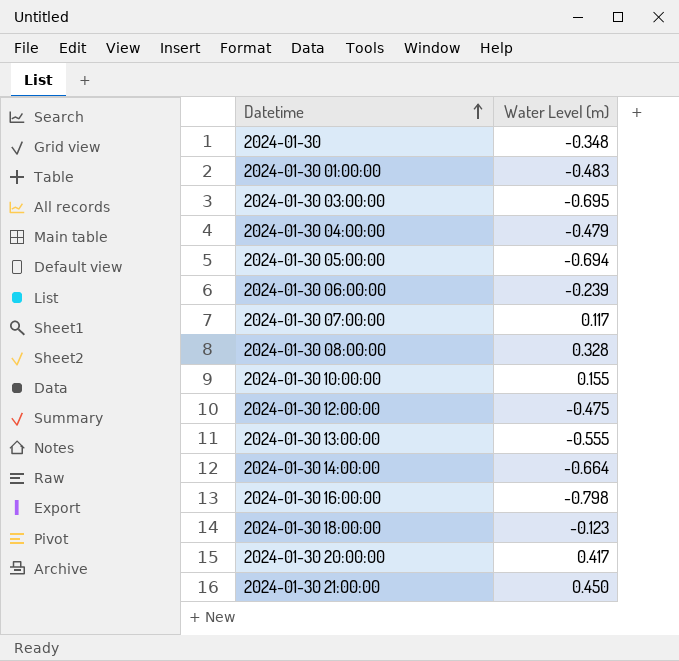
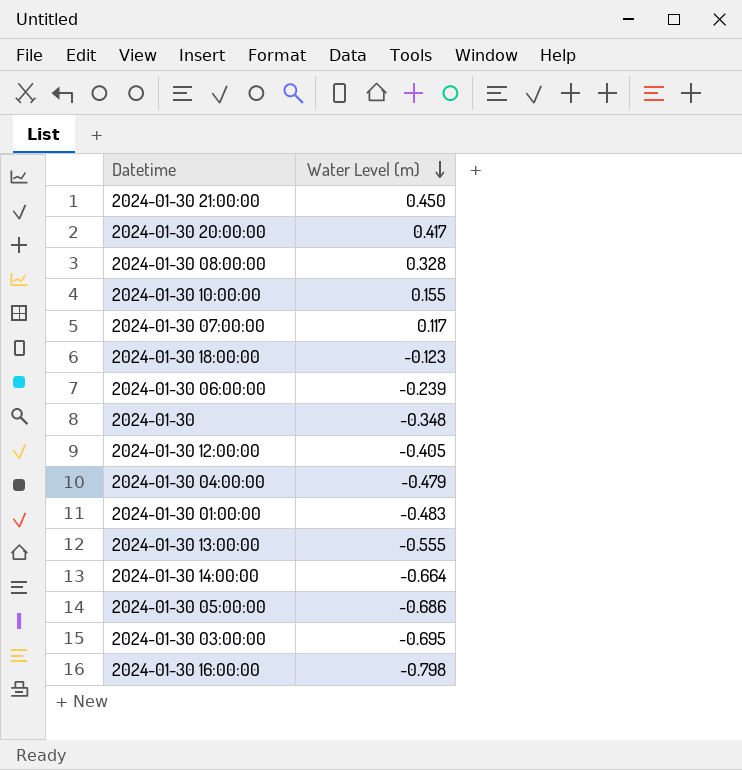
row order: Datetime ascending -> Water Level (m) descending
2024-01-30 12:00:00 | Water Level (m): -0.475 -> -0.405
2024-01-30 05:00:00 | Water Level (m): -0.694 -> -0.686

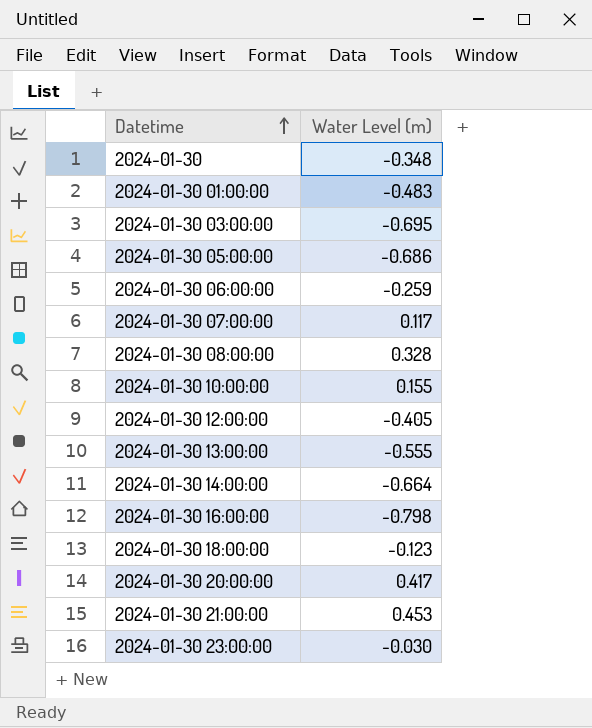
row order: Water Level (m) descending -> Datetime ascending
row 2024-01-30 04:00:00: -0.479 -> none
2024-01-30 06:00:00 | Water Level (m): -0.239 -> -0.259
2024-01-30 21:00:00 | Water Level (m): 0.450 -> 0.453
row 2024-01-30 23:00:00: none -> -0.030

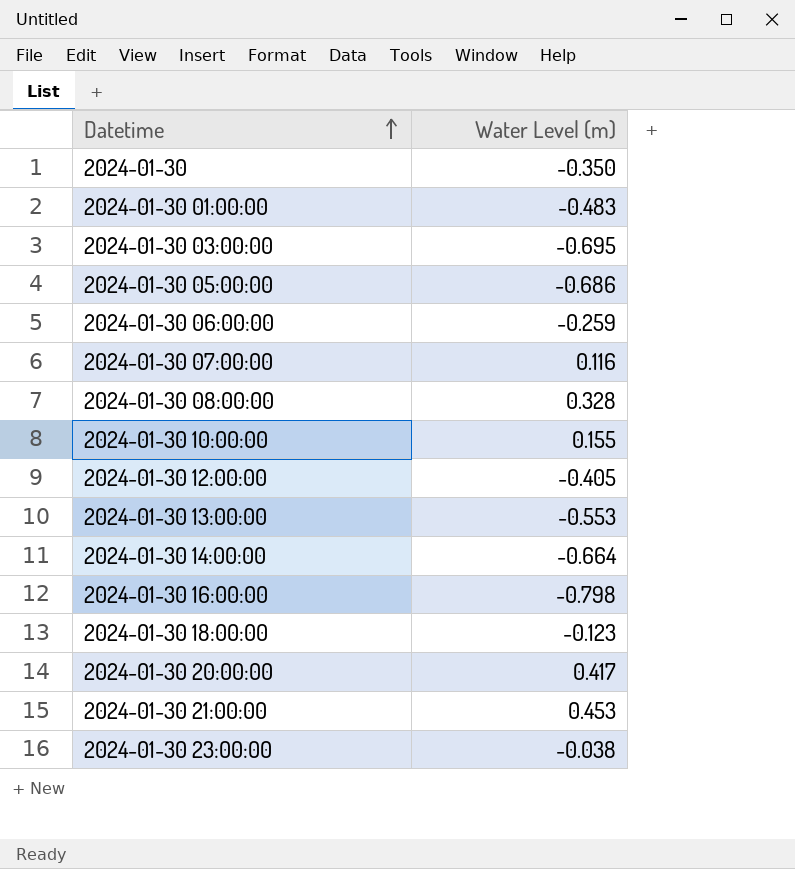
2024-01-30 | Water Level (m): -0.348 -> -0.350
2024-01-30 07:00:00 | Water Level (m): 0.117 -> 0.116
2024-01-30 13:00:00 | Water Level (m): -0.555 -> -0.553
2024-01-30 23:00:00 | Water Level (m): -0.030 -> -0.038

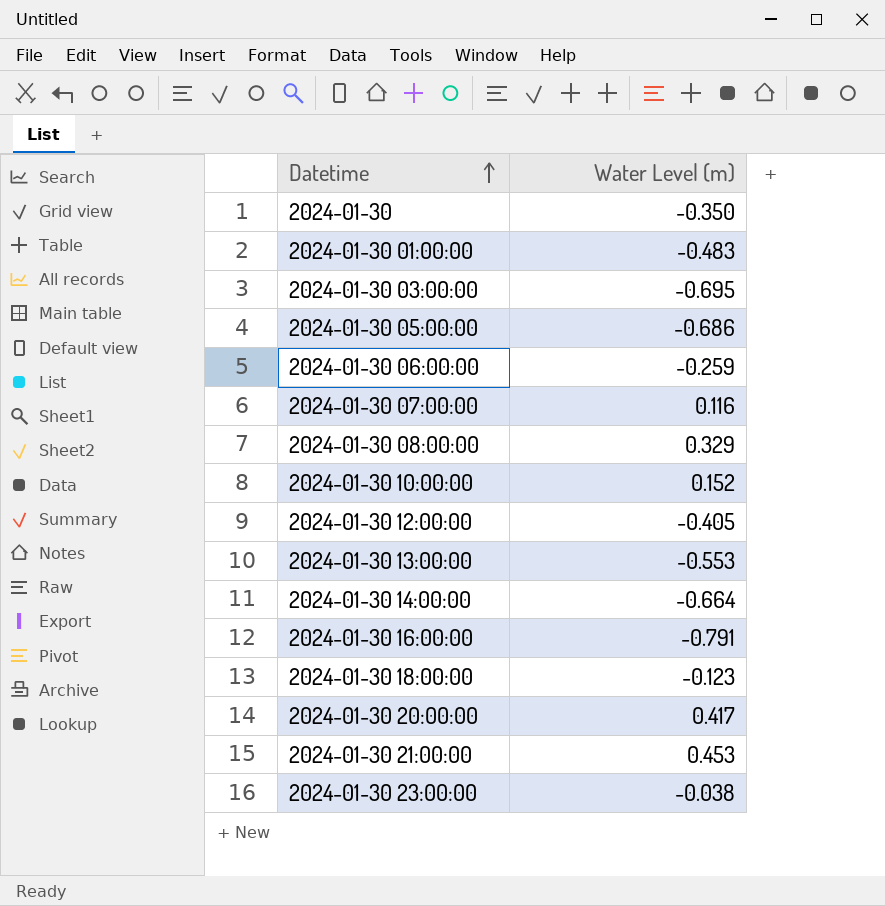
2024-01-30 08:00:00 | Water Level (m): 0.328 -> 0.329
2024-01-30 10:00:00 | Water Level (m): 0.155 -> 0.152
2024-01-30 16:00:00 | Water Level (m): -0.798 -> -0.791

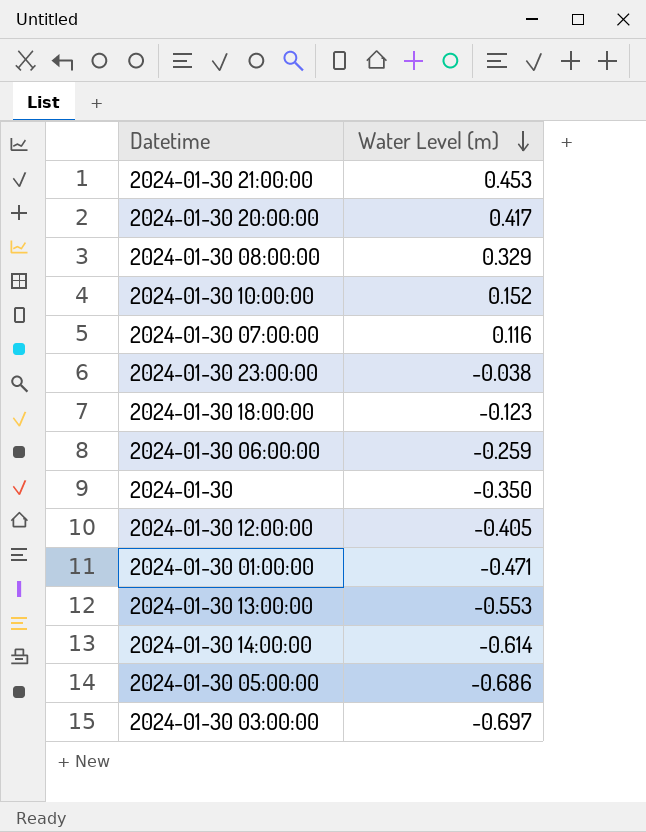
row order: Datetime ascending -> Water Level (m) descending
row 2024-01-30 16:00:00: -0.791 -> none
2024-01-30 01:00:00 | Water Level (m): -0.483 -> -0.471
2024-01-30 14:00:00 | Water Level (m): -0.664 -> -0.614
2024-01-30 03:00:00 | Water Level (m): -0.695 -> -0.697

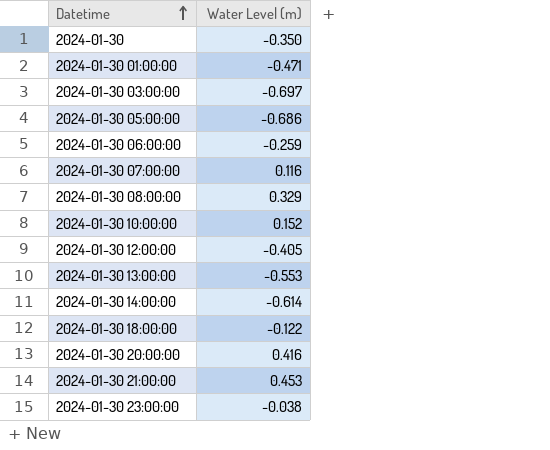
row order: Water Level (m) descending -> Datetime ascending
2024-01-30 18:00:00 | Water Level (m): -0.123 -> -0.122
2024-01-30 20:00:00 | Water Level (m): 0.417 -> 0.416

